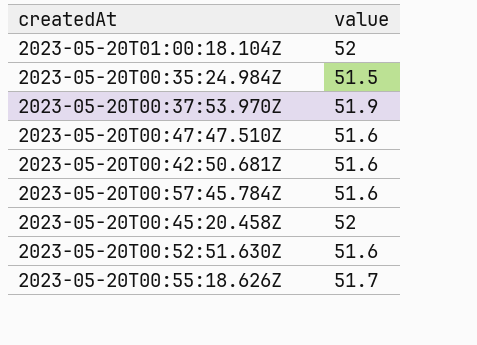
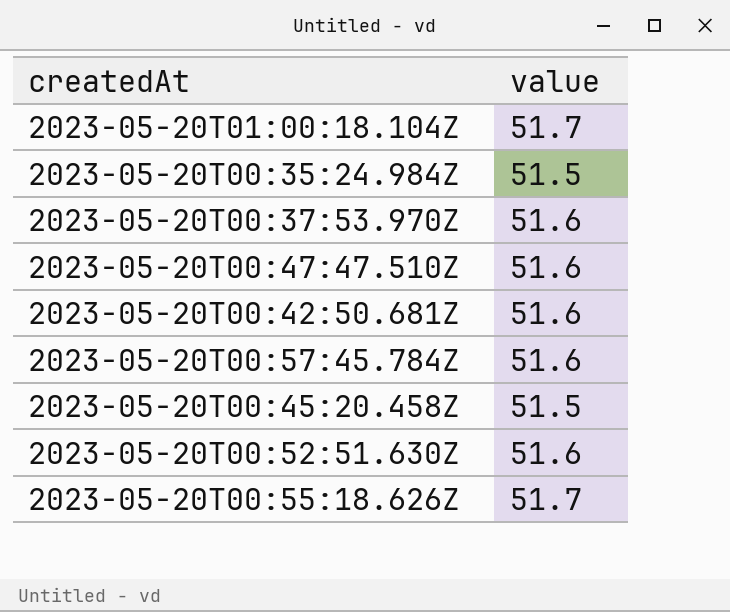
2023-05-20T01:00:18.104Z | value: 52 -> 51.7
2023-05-20T00:37:53.970Z | value: 51.9 -> 51.6
2023-05-20T00:45:20.458Z | value: 52 -> 51.5

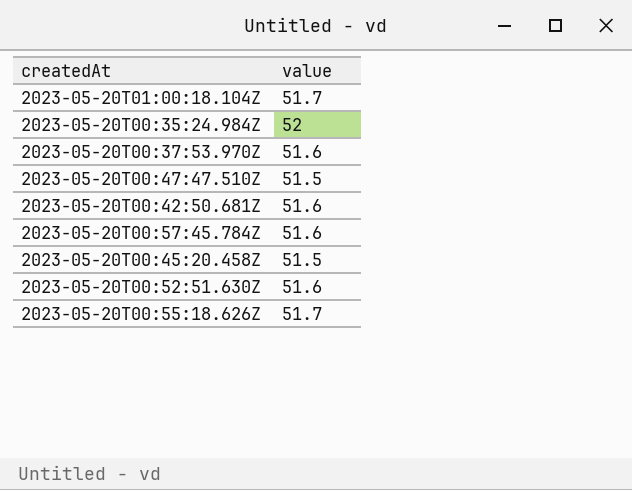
2023-05-20T00:35:24.984Z | value: 51.5 -> 52
2023-05-20T00:47:47.510Z | value: 51.6 -> 51.5

